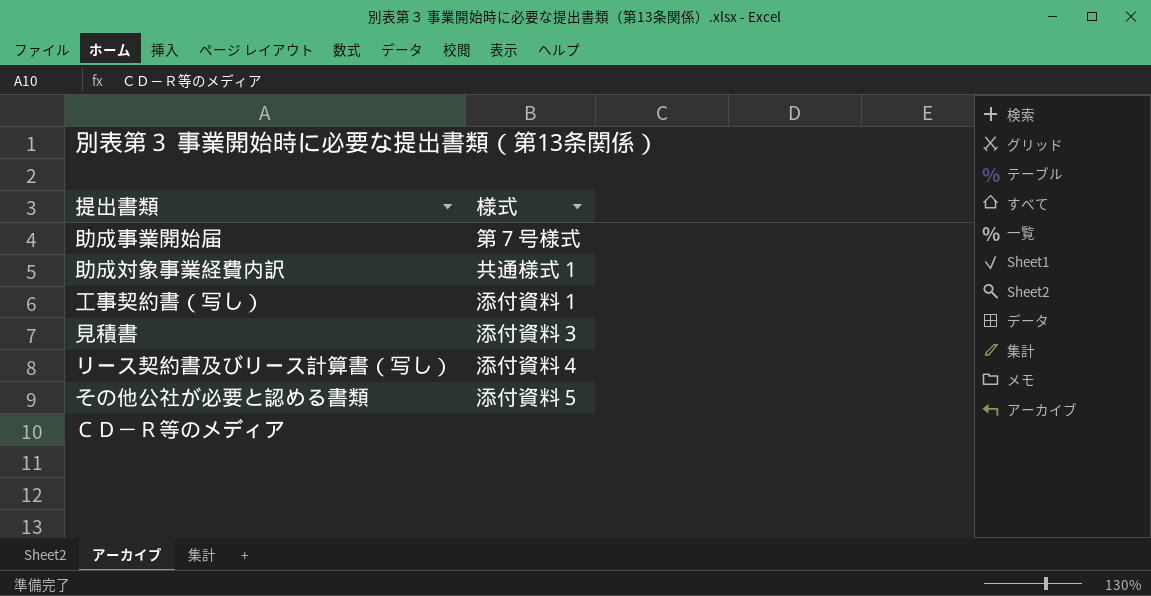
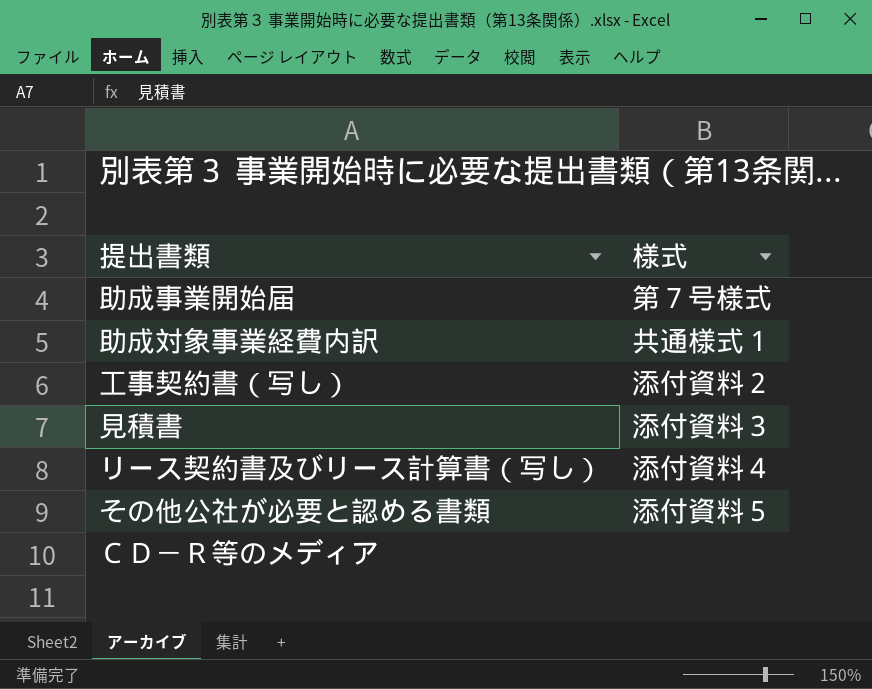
工事契約書（写し） | 様式: 添付資料１ -> 添付資料２

